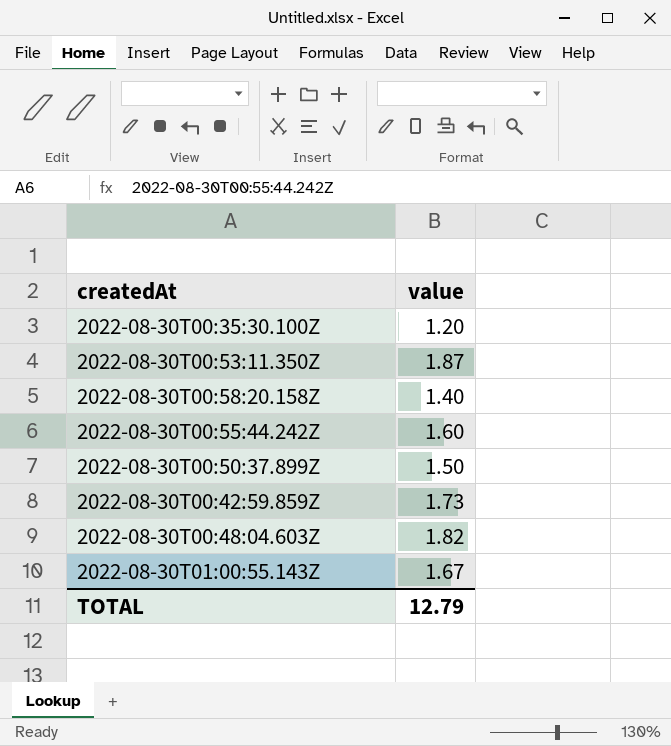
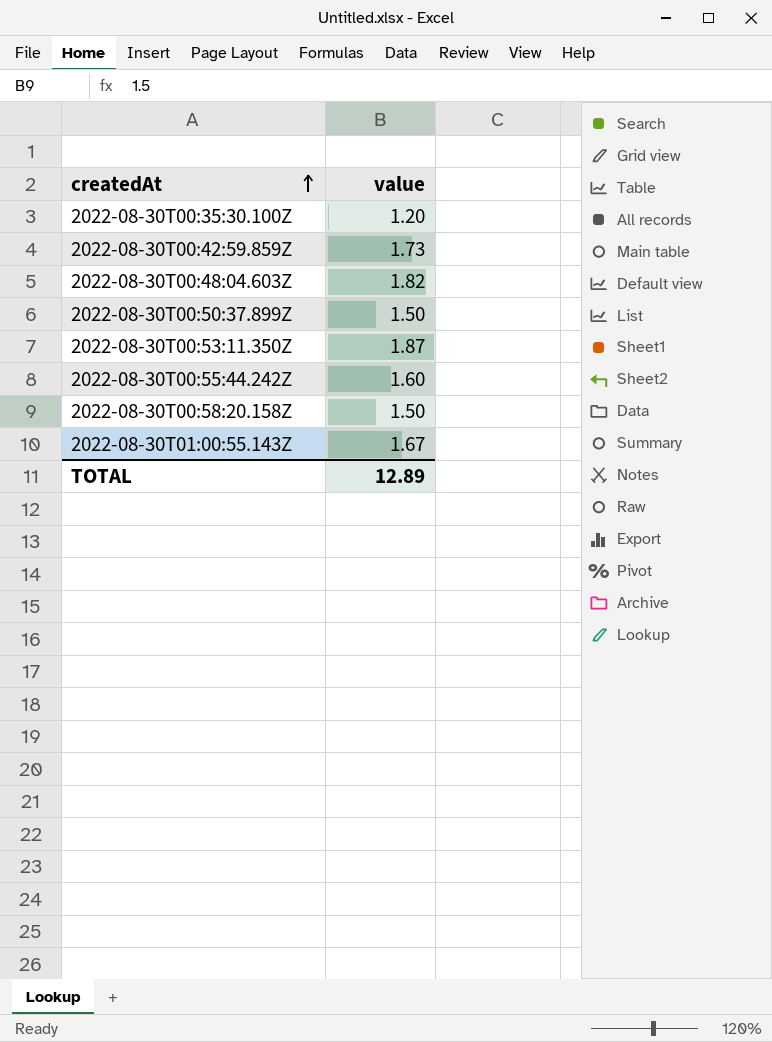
row order: none -> createdAt ascending
2022-08-30T00:58:20.158Z | value: 1.40 -> 1.50
TOTAL | value: 12.79 -> 12.89

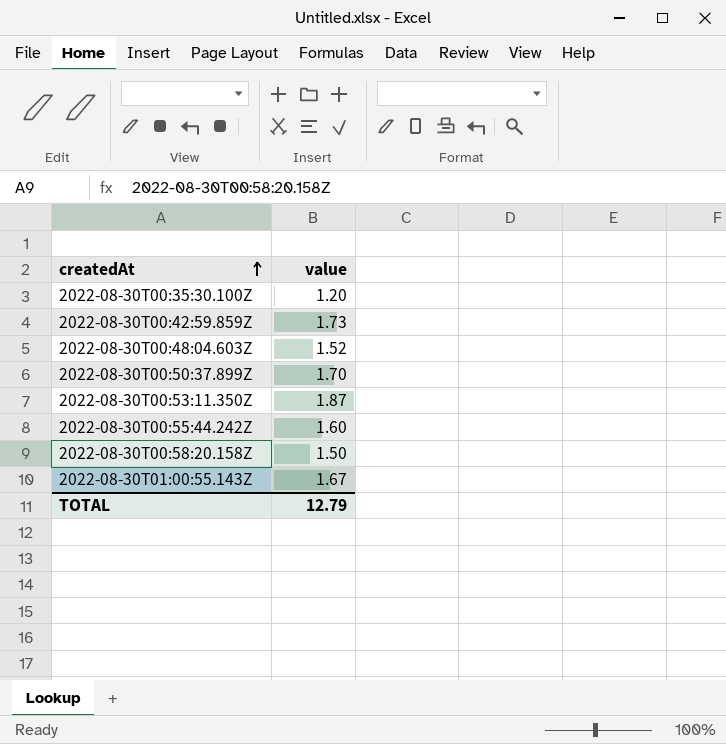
2022-08-30T00:48:04.603Z | value: 1.82 -> 1.52
2022-08-30T00:50:37.899Z | value: 1.50 -> 1.70
TOTAL | value: 12.89 -> 12.79

